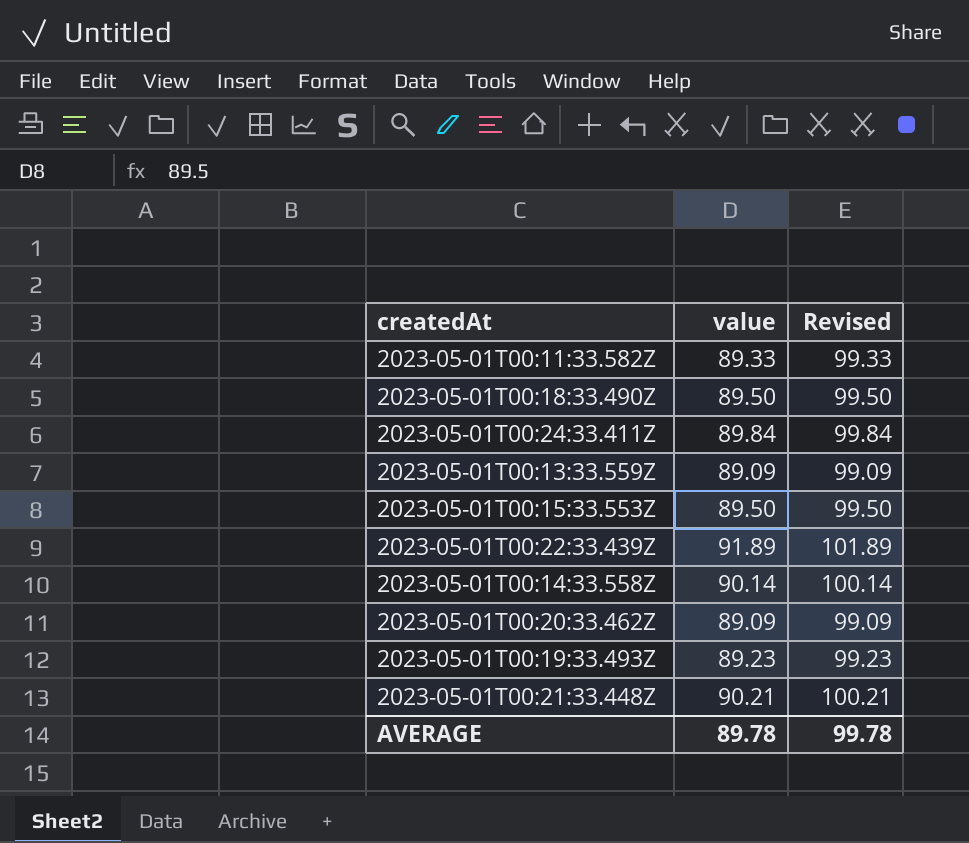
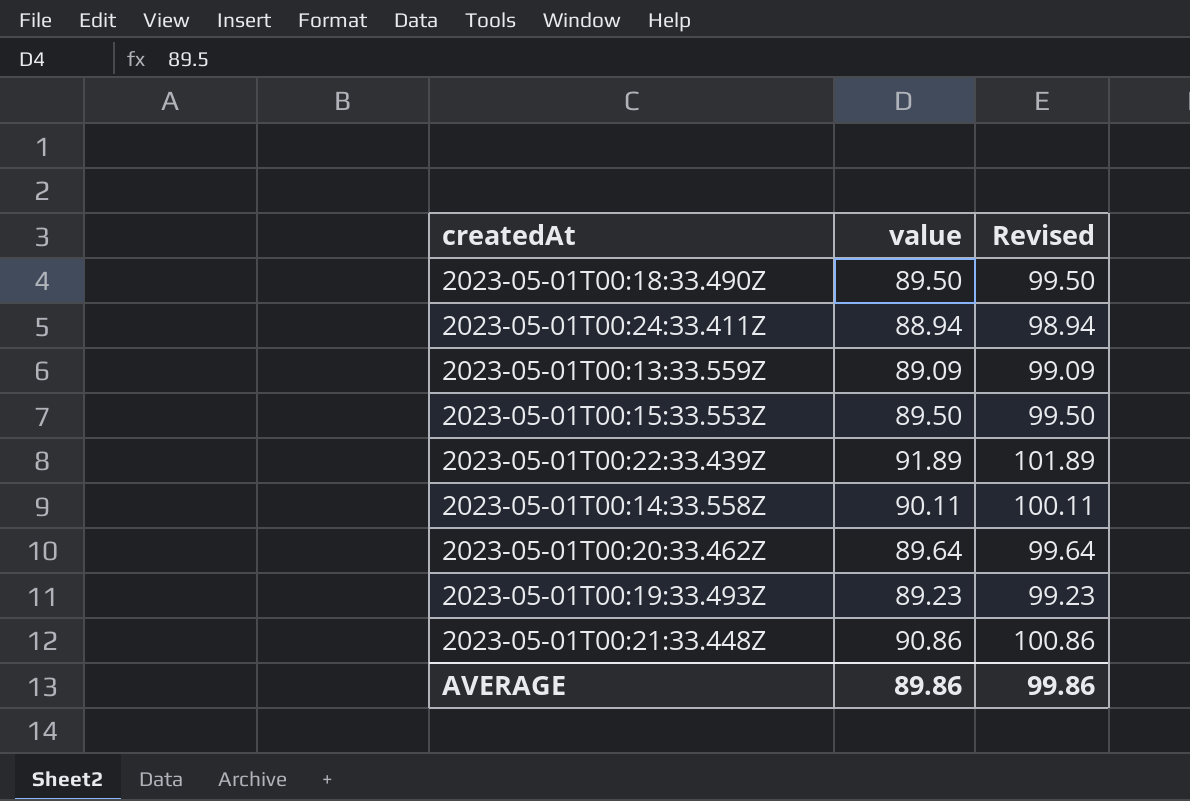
row 2023-05-01T00:11:33.582Z: 89.33 | 99.33 -> none
2023-05-01T00:24:33.411Z | value: 89.84 -> 88.94
2023-05-01T00:24:33.411Z | Revised: 99.84 -> 98.94
2023-05-01T00:14:33.558Z | value: 90.14 -> 90.11
2023-05-01T00:14:33.558Z | Revised: 100.14 -> 100.11
2023-05-01T00:20:33.462Z | value: 89.09 -> 89.64
2023-05-01T00:20:33.462Z | Revised: 99.09 -> 99.64
2023-05-01T00:21:33.448Z | value: 90.21 -> 90.86
2023-05-01T00:21:33.448Z | Revised: 100.21 -> 100.86
AVERAGE | value: 89.78 -> 89.86
AVERAGE | Revised: 99.78 -> 99.86

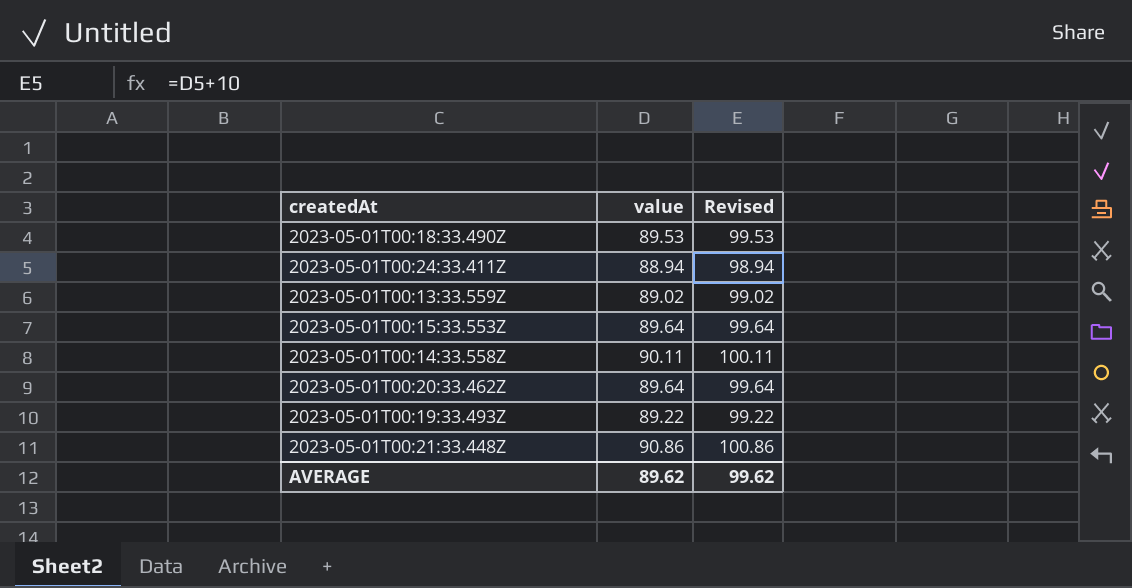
row 2023-05-01T00:22:33.439Z: 91.89 | 101.89 -> none
2023-05-01T00:18:33.490Z | value: 89.50 -> 89.53
2023-05-01T00:18:33.490Z | Revised: 99.50 -> 99.53
2023-05-01T00:13:33.559Z | value: 89.09 -> 89.02
2023-05-01T00:13:33.559Z | Revised: 99.09 -> 99.02
2023-05-01T00:15:33.553Z | value: 89.50 -> 89.64
2023-05-01T00:15:33.553Z | Revised: 99.50 -> 99.64
2023-05-01T00:19:33.493Z | value: 89.23 -> 89.22
2023-05-01T00:19:33.493Z | Revised: 99.23 -> 99.22
AVERAGE | value: 89.86 -> 89.62
AVERAGE | Revised: 99.86 -> 99.62

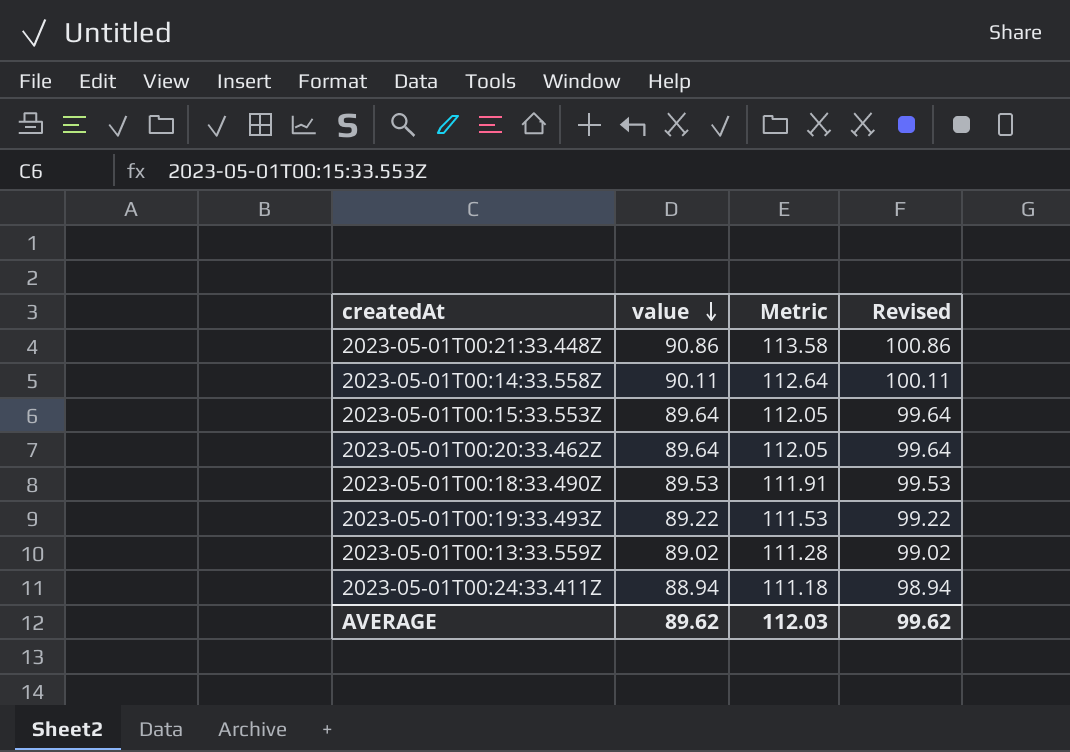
row order: none -> value descending
column Metric | formula: none -> [value] * 1.25

